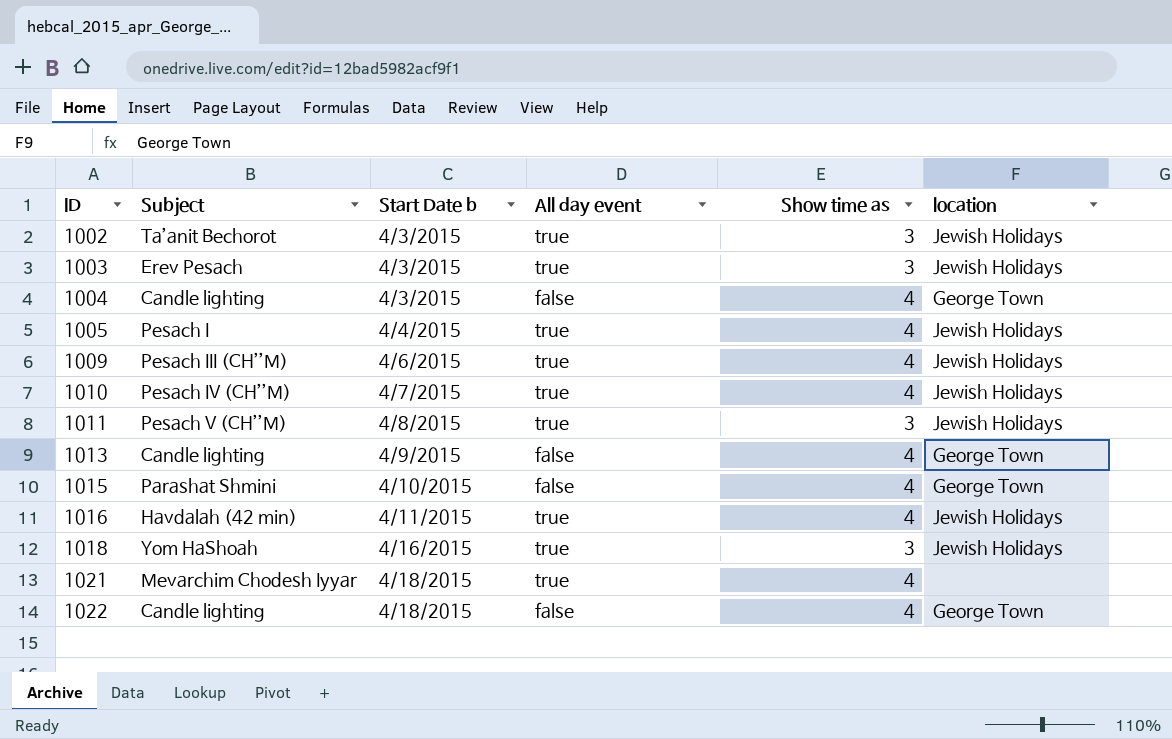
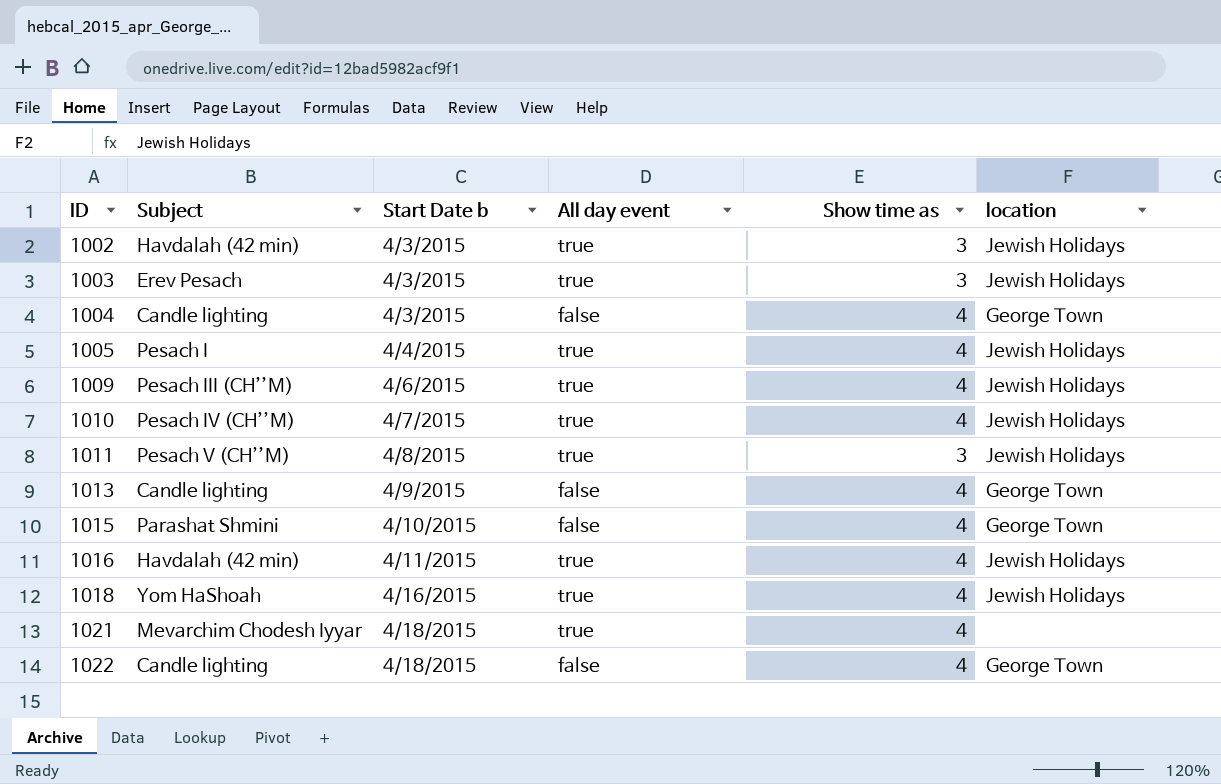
1002 | Subject: Ta’anit Bechorot -> Havdalah (42 min)
1018 | Show time as: 3 -> 4

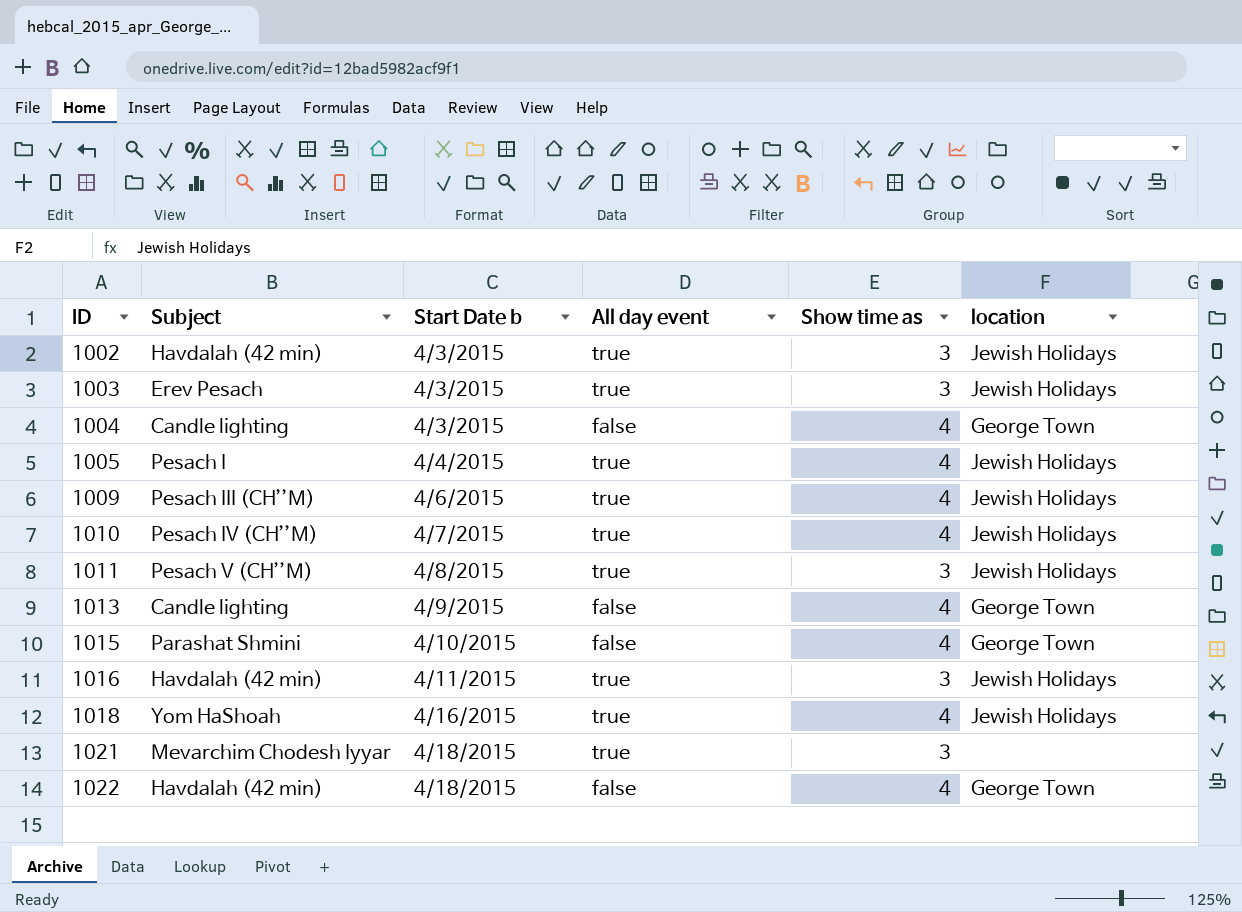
1016 | Show time as: 4 -> 3
1021 | Show time as: 4 -> 3
1022 | Subject: Candle lighting -> Havdalah (42 min)

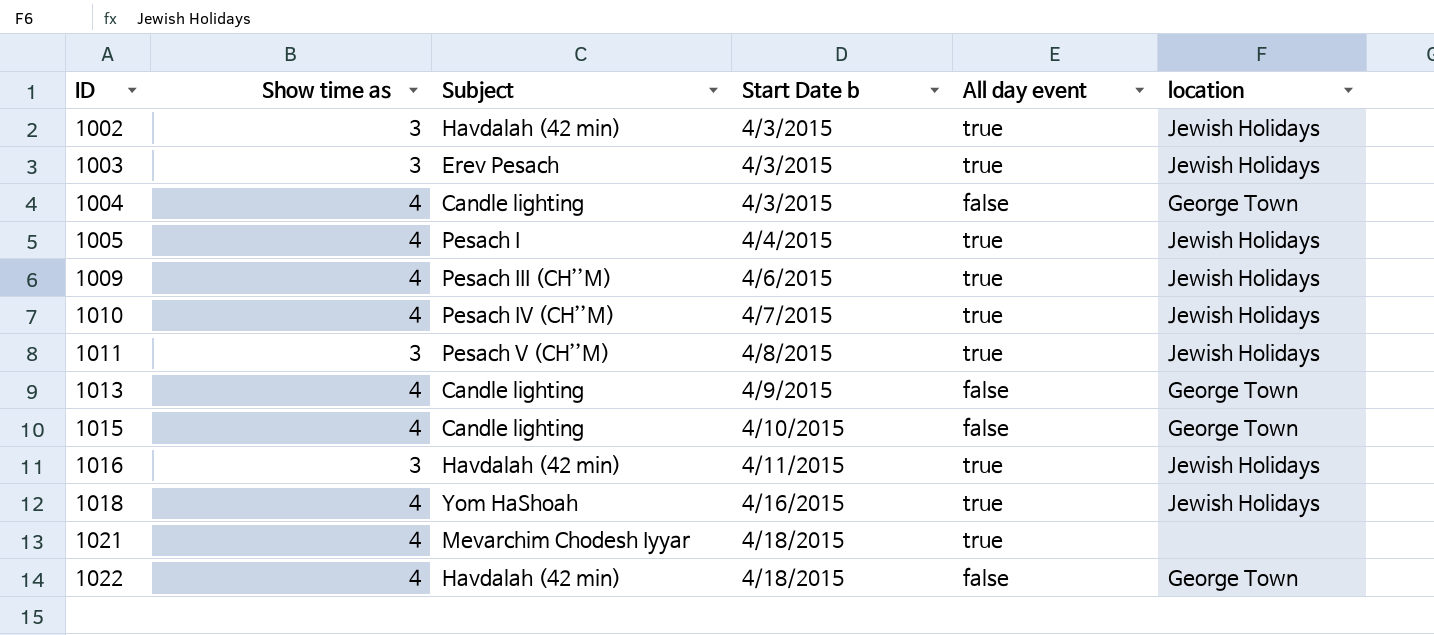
column Show time as | position: 5 -> 2
1015 | Subject: Parashat Shmini -> Candle lighting
1021 | Show time as: 3 -> 4

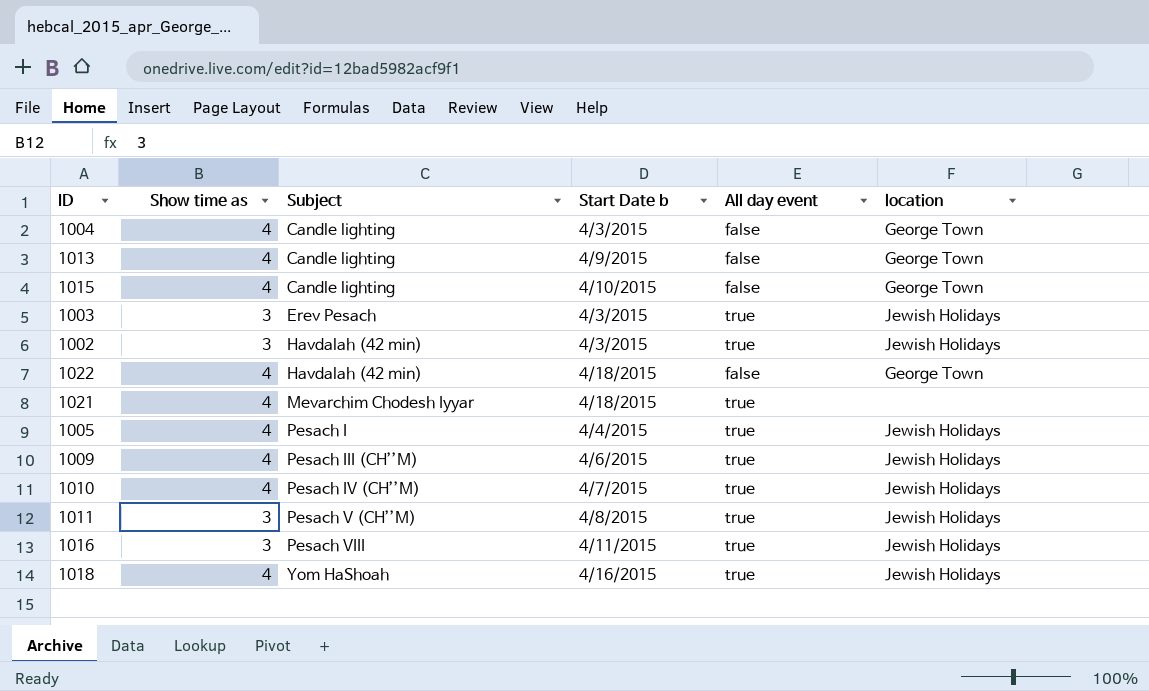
row order: ID ascending -> Subject ascending
1016 | Subject: Havdalah (42 min) -> Pesach VIII

